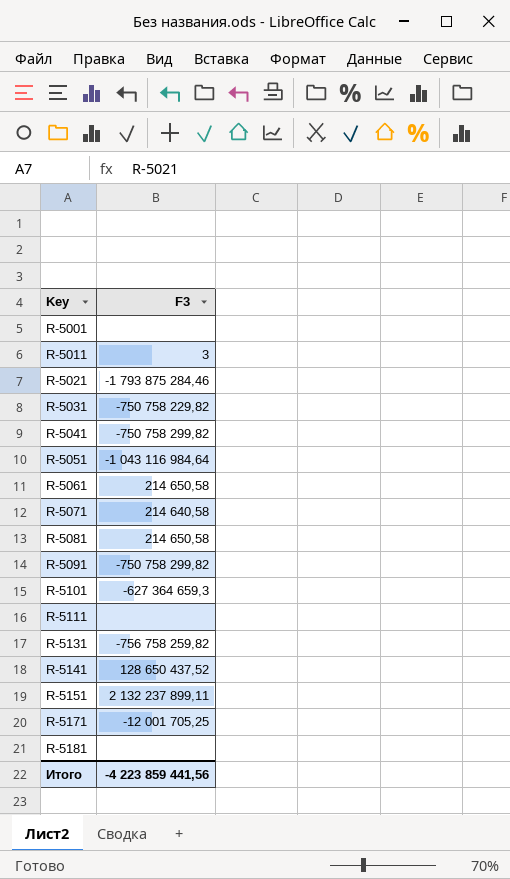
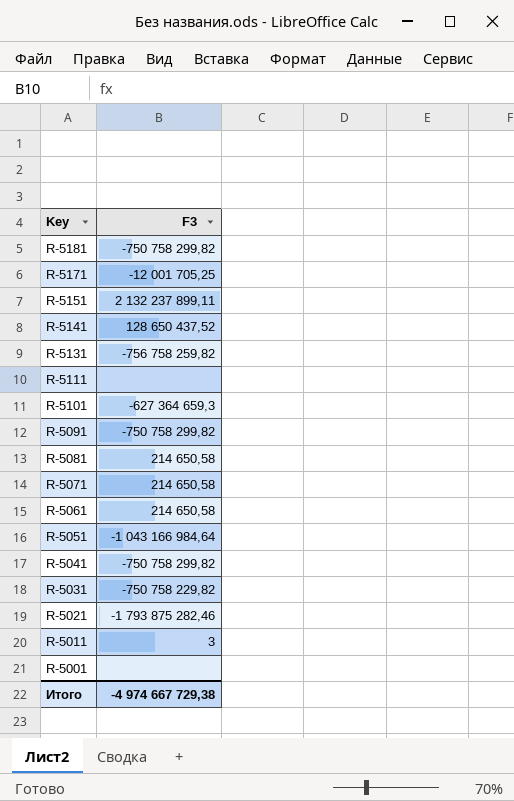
row order: Key ascending -> Key descending
R-5181 | F3: none -> -750 758 299,82
R-5071 | F3: 214 640,58 -> 214 650,58
R-5051 | F3: -1 043 116 984,64 -> -1 043 166 984,64
R-5021 | F3: -1 793 875 284,46 -> -1 793 875 282,46
Итого | F3: -4 223 859 441,56 -> -4 974 667 729,38

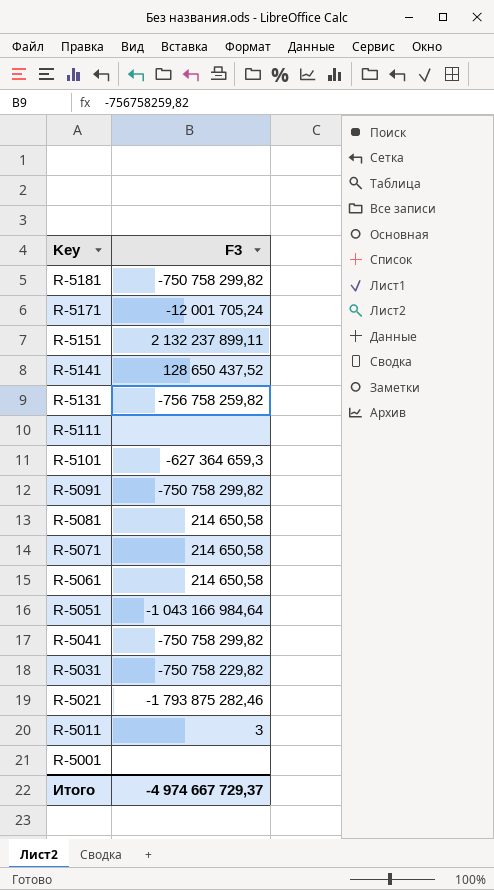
R-5171 | F3: -12 001 705,25 -> -12 001 705,24
Итого | F3: -4 974 667 729,38 -> -4 974 667 729,37

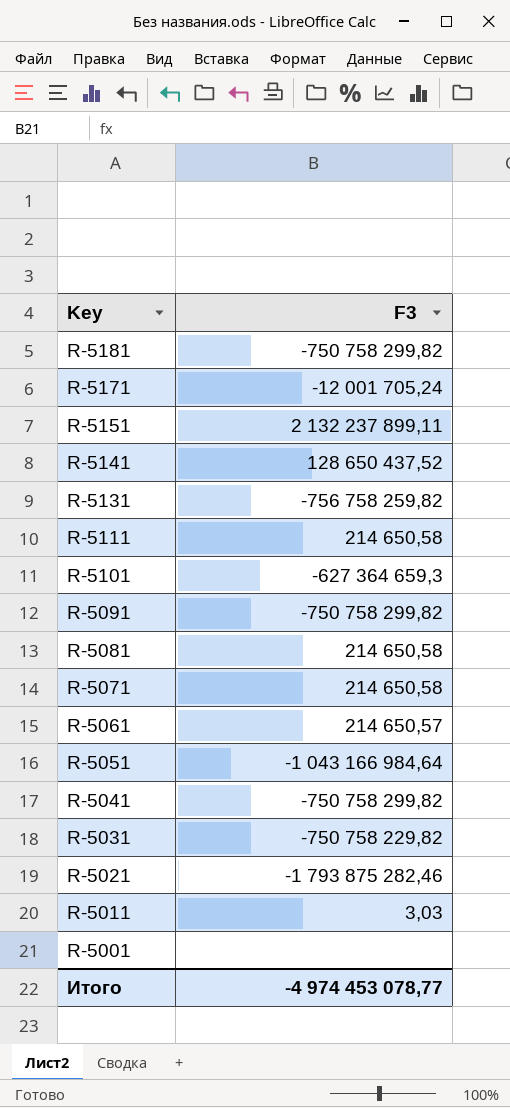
R-5111 | F3: none -> 214 650,58
R-5061 | F3: 214 650,58 -> 214 650,57
R-5011 | F3: 3 -> 3,03
Итого | F3: -4 974 667 729,37 -> -4 974 453 078,77

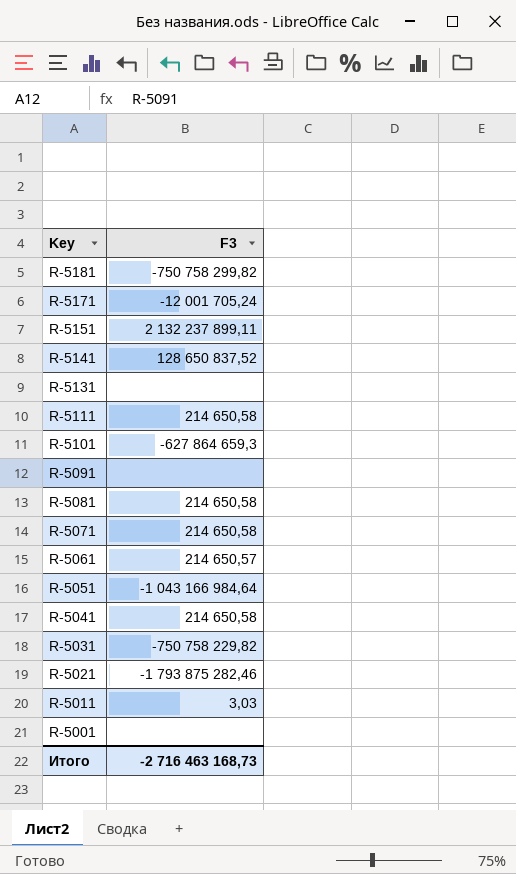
R-5141 | F3: 128 650 437,52 -> 128 650 837,52
R-5131 | F3: -756 758 259,82 -> none
R-5101 | F3: -627 364 659,3 -> -627 864 659,3
R-5091 | F3: -750 758 299,82 -> none
R-5041 | F3: -750 758 299,82 -> 214 650,58
Итого | F3: -4 974 453 078,77 -> -2 716 463 168,73

